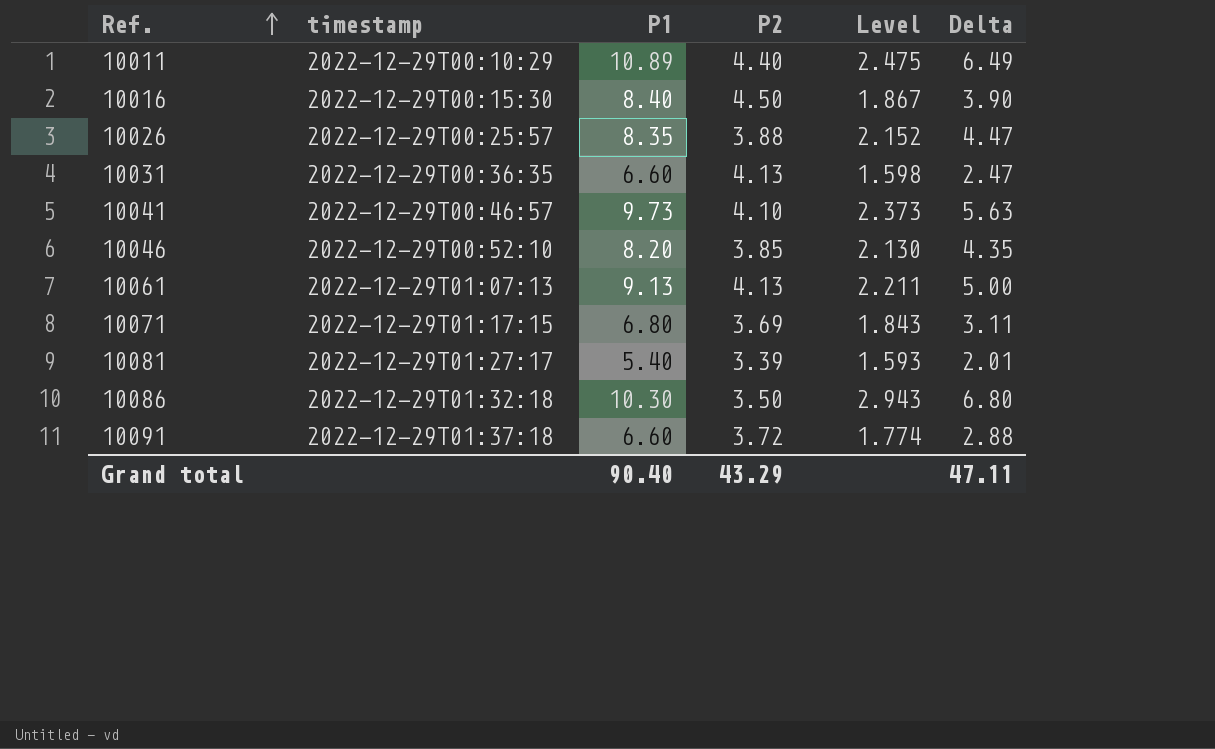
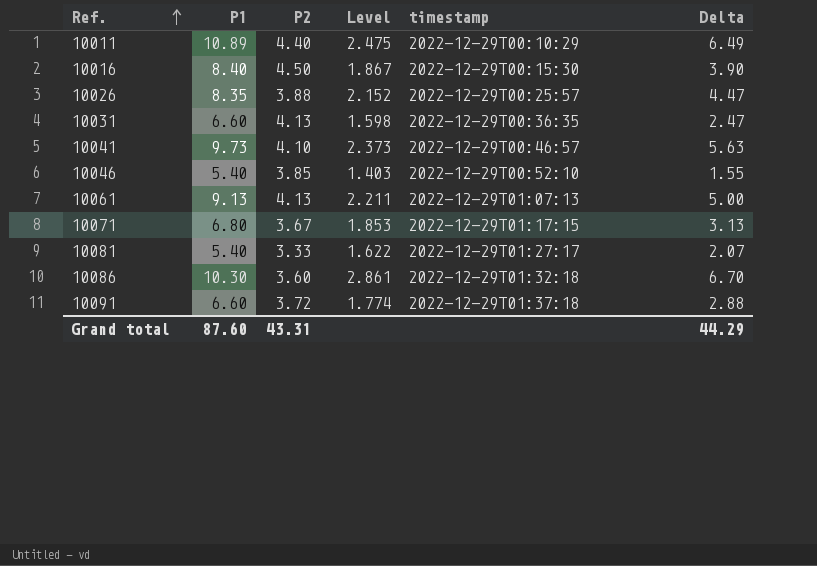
column timestamp | position: 2 -> 5
10046 | P1: 8.20 -> 5.40
10046 | Level: 2.130 -> 1.403
10046 | Delta: 4.35 -> 1.55
10071 | P2: 3.69 -> 3.67
10071 | Level: 1.843 -> 1.853
10071 | Delta: 3.11 -> 3.13
10081 | P2: 3.39 -> 3.33
10081 | Level: 1.593 -> 1.622
10081 | Delta: 2.01 -> 2.07
10086 | P2: 3.50 -> 3.60
10086 | Level: 2.943 -> 2.861
10086 | Delta: 6.80 -> 6.70
Grand total | P1: 90.40 -> 87.60
Grand total | P2: 43.29 -> 43.31
Grand total | Delta: 47.11 -> 44.29

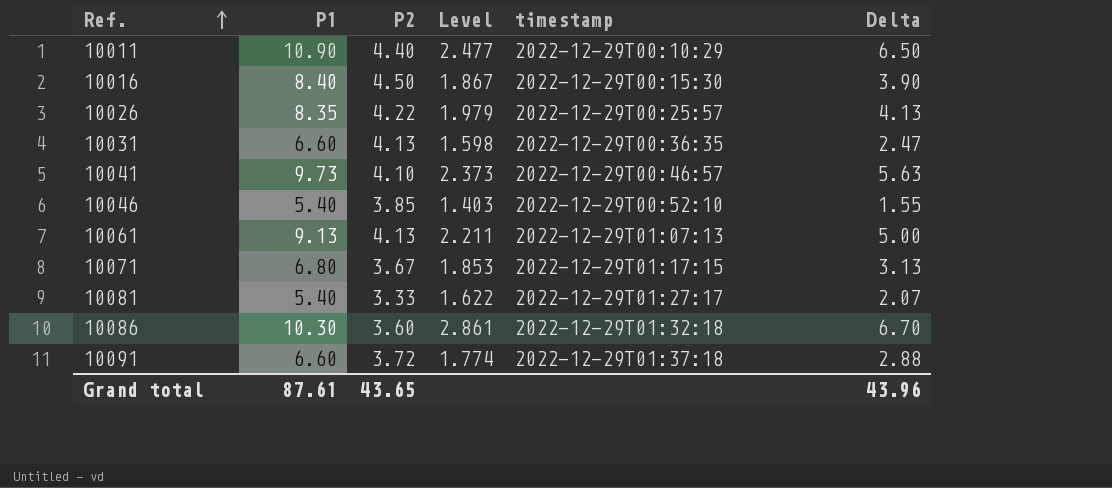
10011 | P1: 10.89 -> 10.90
10011 | Level: 2.475 -> 2.477
10011 | Delta: 6.49 -> 6.50
10026 | P2: 3.88 -> 4.22
10026 | Level: 2.152 -> 1.979
10026 | Delta: 4.47 -> 4.13
Grand total | P1: 87.60 -> 87.61
Grand total | P2: 43.31 -> 43.65
Grand total | Delta: 44.29 -> 43.96

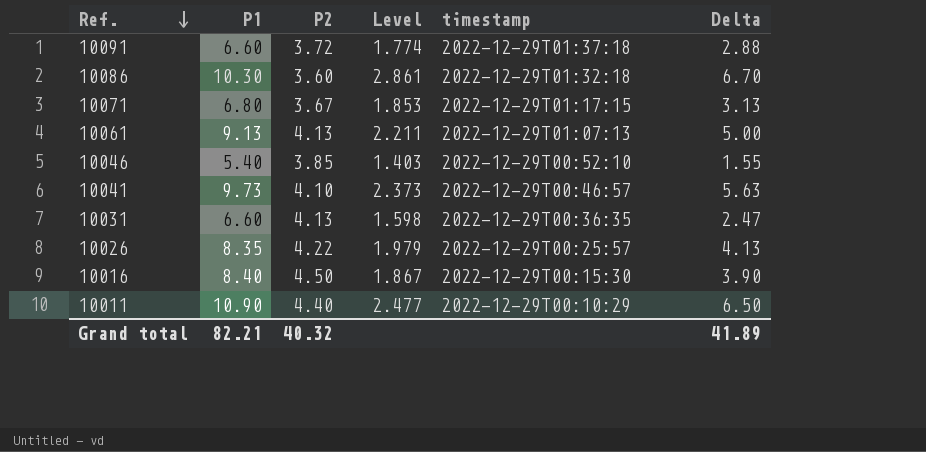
row order: Ref. ascending -> Ref. descending
row 10081: 5.40 | 3.33 | 1.622 | 2022-12-29T01:27:17 | 2.07 -> none
Grand total | P1: 87.61 -> 82.21
Grand total | P2: 43.65 -> 40.32
Grand total | Delta: 43.96 -> 41.89

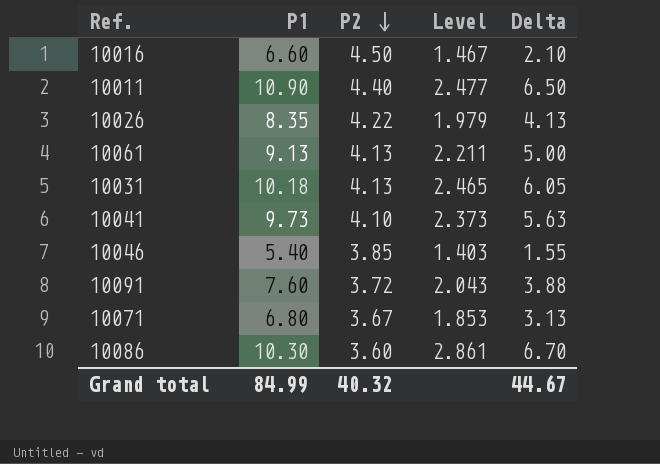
row order: Ref. descending -> P2 descending
column timestamp | position: 5 -> none
10016 | P1: 8.40 -> 6.60
10016 | Level: 1.867 -> 1.467
10016 | Delta: 3.90 -> 2.10
10031 | P1: 6.60 -> 10.18
10031 | Level: 1.598 -> 2.465
10031 | Delta: 2.47 -> 6.05
10091 | P1: 6.60 -> 7.60
10091 | Level: 1.774 -> 2.043
10091 | Delta: 2.88 -> 3.88
Grand total | P1: 82.21 -> 84.99
Grand total | Delta: 41.89 -> 44.67

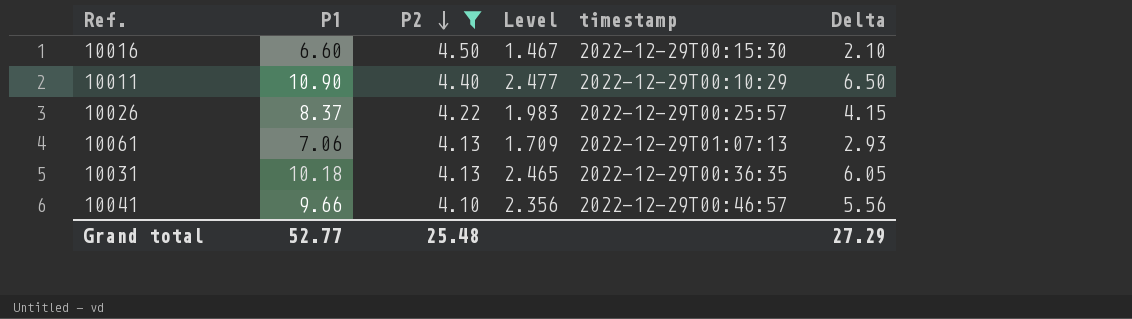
filter: none -> P2 >= 4.10
column timestamp | position: none -> 5
10026 | P1: 8.35 -> 8.37
10026 | Level: 1.979 -> 1.983
10026 | Delta: 4.13 -> 4.15
10061 | P1: 9.13 -> 7.06
10061 | Level: 2.211 -> 1.709
10061 | Delta: 5.00 -> 2.93
10041 | P1: 9.73 -> 9.66
10041 | Level: 2.373 -> 2.356
10041 | Delta: 5.63 -> 5.56
Grand total | P1: 84.99 -> 52.77
Grand total | P2: 40.32 -> 25.48
Grand total | Delta: 44.67 -> 27.29

